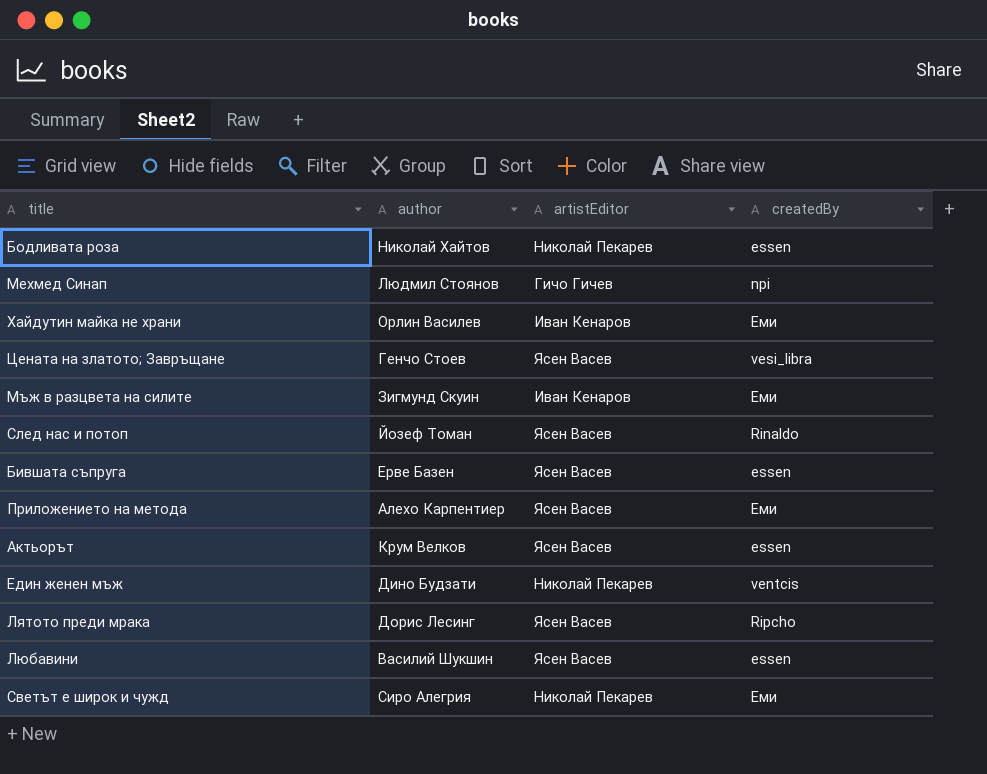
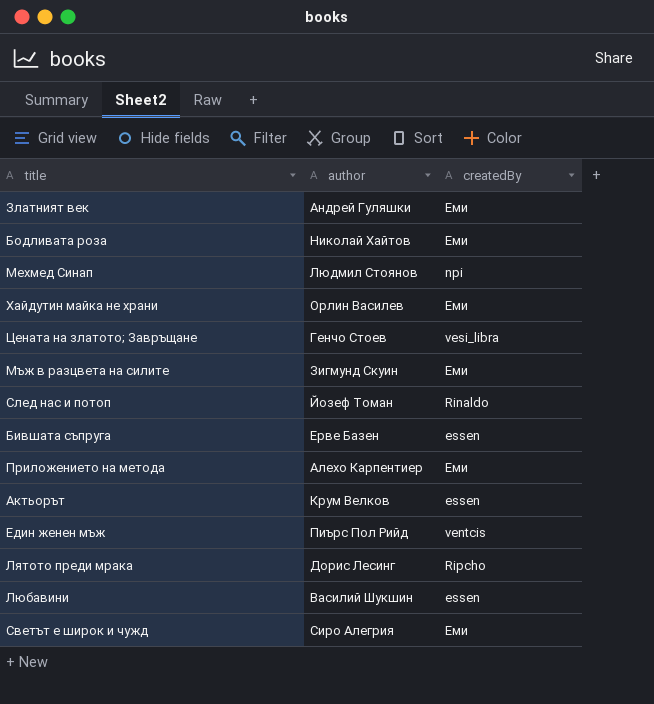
column artistEditor | position: 3 -> none
row Златният век: none -> Андрей Гуляшки | Еми
Бодливата роза | createdBy: essen -> Еми
Един женен мъж | author: Дино Будзати -> Пиърс Пол Рийд

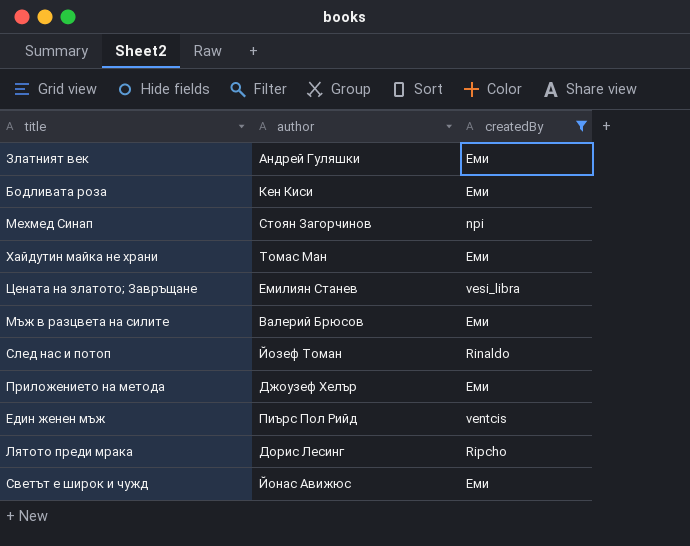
filter: none -> createdBy != essen
Бодливата роза | author: Николай Хайтов -> Кен Киси
Мехмед Синап | author: Людмил Стоянов -> Стоян Загорчинов
Хайдутин майка не храни | author: Орлин Василев -> Томас Ман
Цената на златото; Завръщане | author: Генчо Стоев -> Емилиян Станев
Мъж в разцвета на силите | author: Зигмунд Скуин -> Валерий Брюсов
Приложението на метода | author: Алехо Карпентиер -> Джоузеф Хелър
Светът е широк и чужд | author: Сиро Алегрия -> Йонас Авижюс

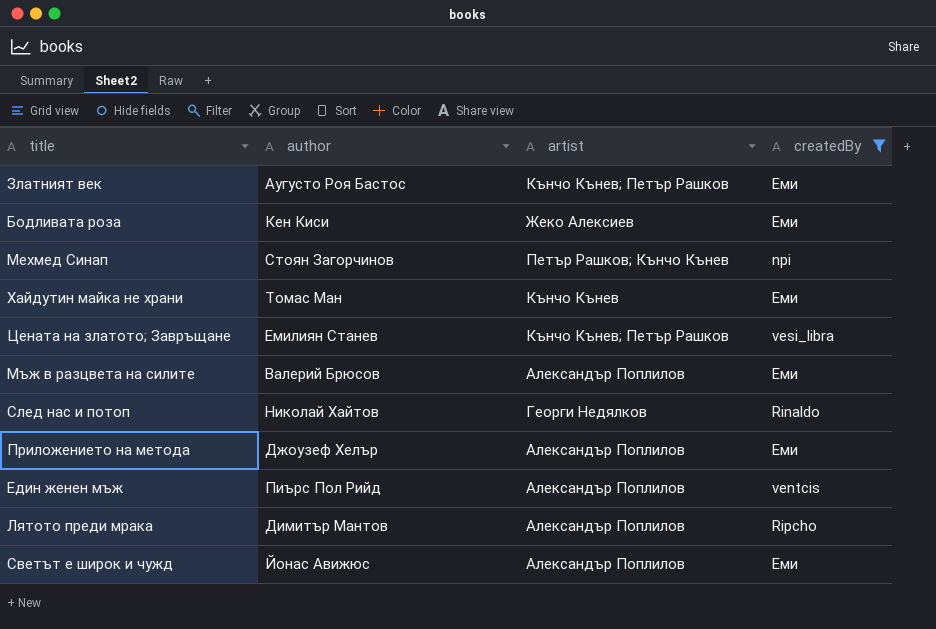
column artist | position: none -> 3
Златният век | author: Андрей Гуляшки -> Аугусто Роя Бастос
След нас и потоп | author: Йозеф Томан -> Николай Хайтов
Лятото преди мрака | author: Дорис Лесинг -> Димитър Мантов

